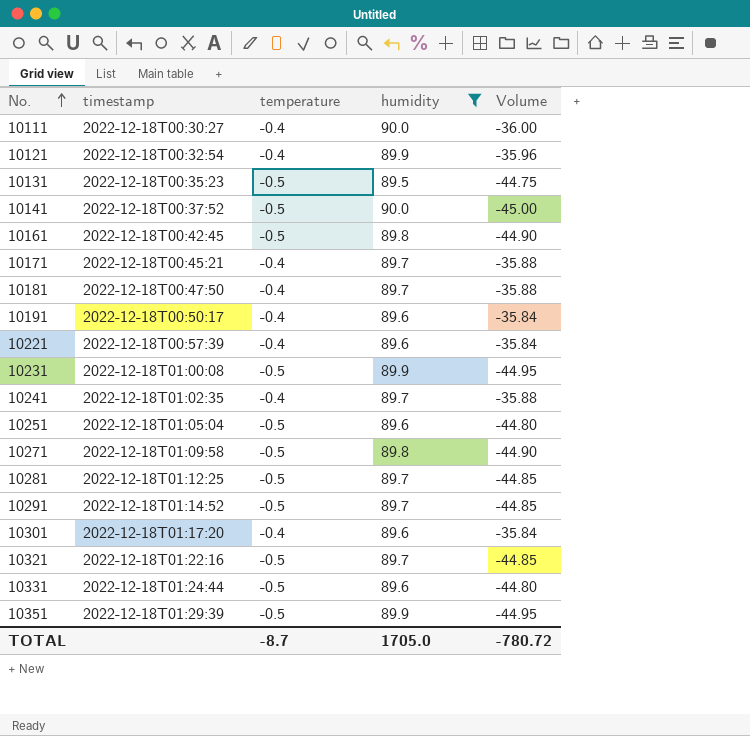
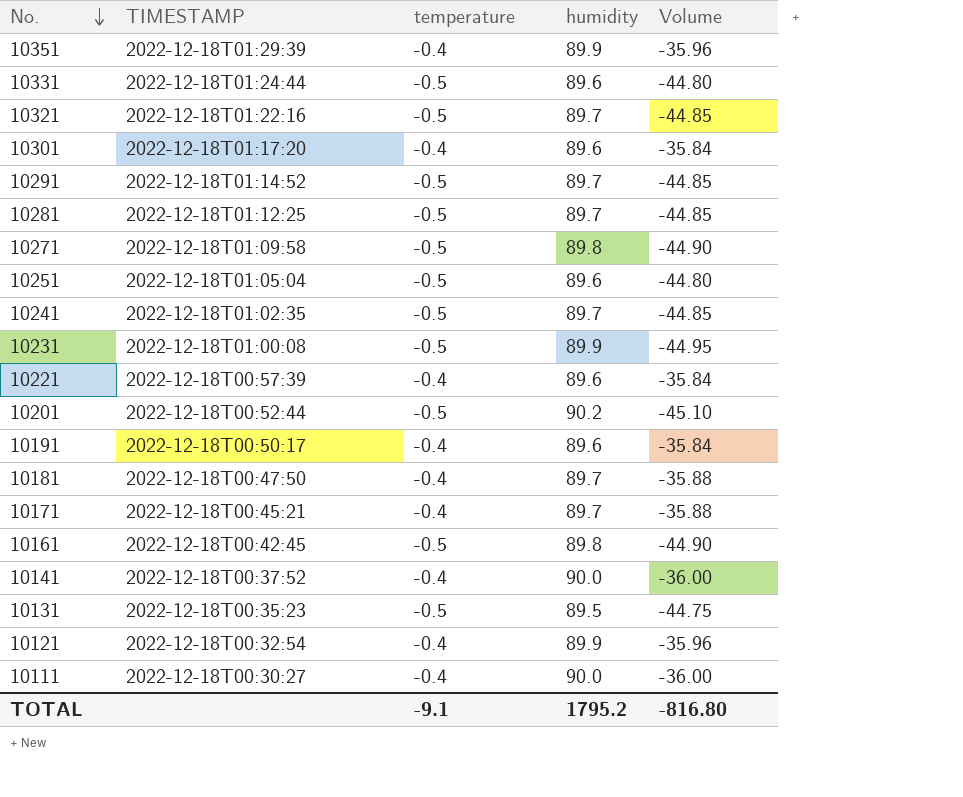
filter: humidity != 90.2 -> none
row order: No. ascending -> No. descending
column name: timestamp -> TIMESTAMP
10351 | temperature: -0.5 -> -0.4
10351 | Volume: -44.95 -> -35.96
10241 | temperature: -0.4 -> -0.5
10241 | Volume: -35.88 -> -44.85
10141 | temperature: -0.5 -> -0.4
10141 | Volume: -45.00 -> -36.00
TOTAL | temperature: -8.7 -> -9.1
TOTAL | humidity: 1705.0 -> 1795.2
TOTAL | Volume: -780.72 -> -816.80

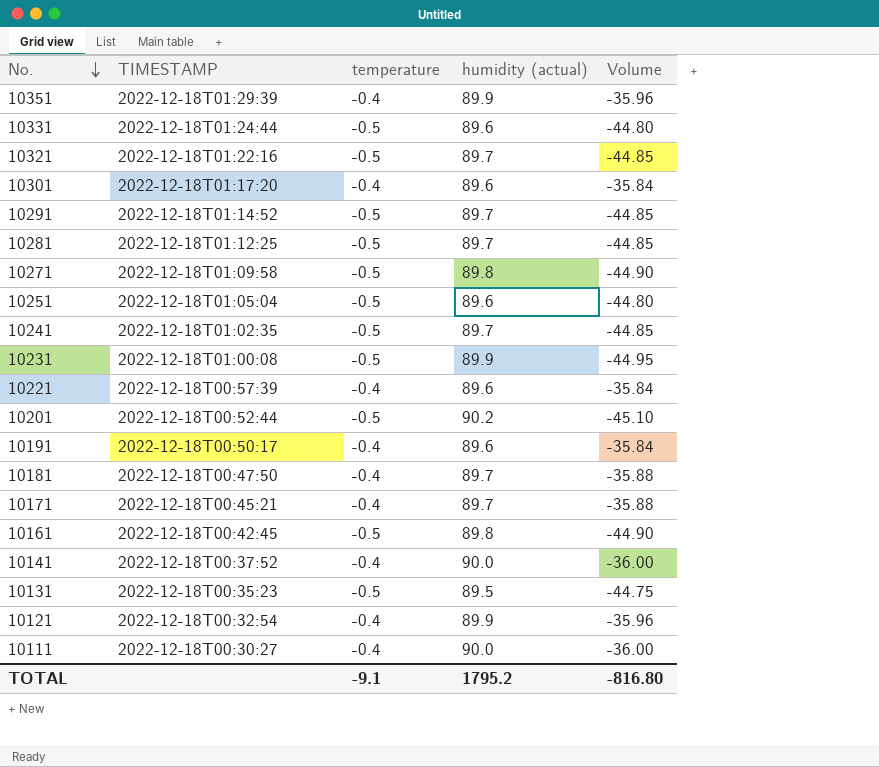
column name: humidity -> humidity (actual)

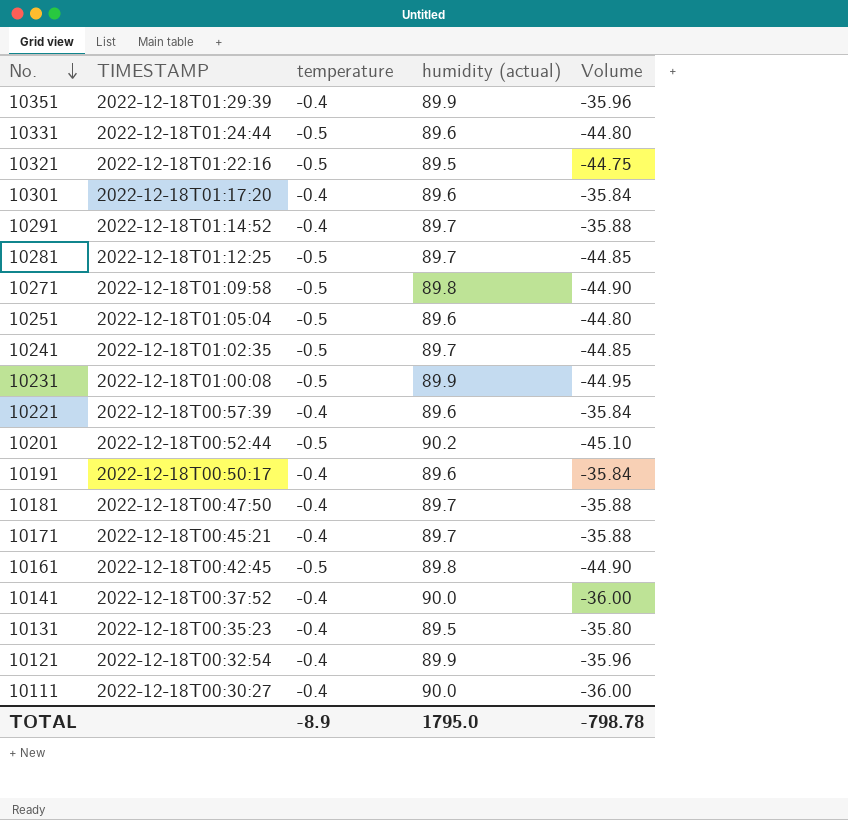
10321 | humidity (actual): 89.7 -> 89.5
10321 | Volume: -44.85 -> -44.75
10291 | temperature: -0.5 -> -0.4
10291 | Volume: -44.85 -> -35.88
10131 | temperature: -0.5 -> -0.4
10131 | Volume: -44.75 -> -35.80
TOTAL | temperature: -9.1 -> -8.9
TOTAL | humidity (actual): 1795.2 -> 1795.0
TOTAL | Volume: -816.80 -> -798.78

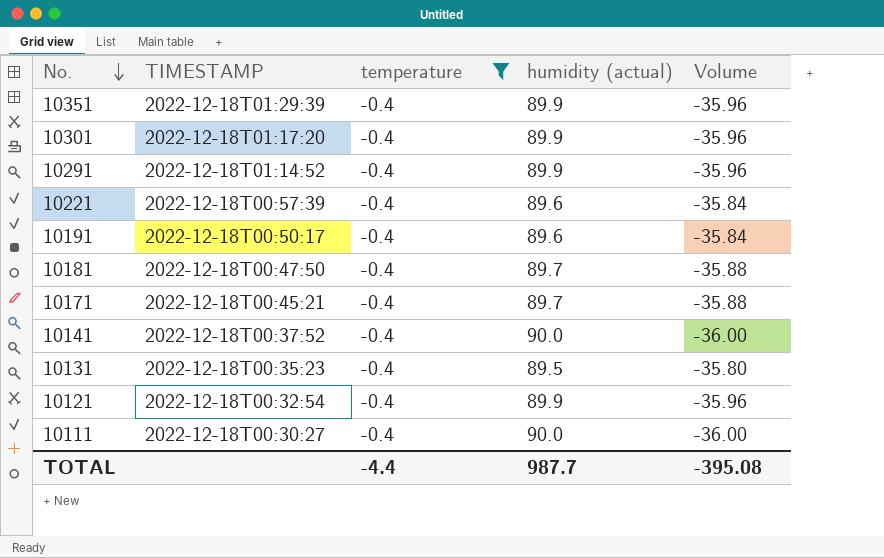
filter: none -> temperature = -0.4
10301 | humidity (actual): 89.6 -> 89.9
10301 | Volume: -35.84 -> -35.96
10291 | humidity (actual): 89.7 -> 89.9
10291 | Volume: -35.88 -> -35.96
TOTAL | temperature: -8.9 -> -4.4
TOTAL | humidity (actual): 1795.0 -> 987.7
TOTAL | Volume: -798.78 -> -395.08

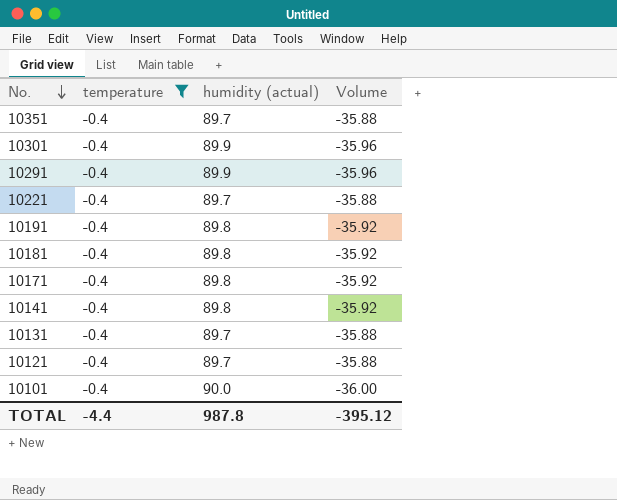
column TIMESTAMP | position: 2 -> none
row 10111: 2022-12-18T00:30:27 | -0.4 | 90.0 | -36.00 -> none
10351 | humidity (actual): 89.9 -> 89.7
10351 | Volume: -35.96 -> -35.88
10221 | humidity (actual): 89.6 -> 89.7
10221 | Volume: -35.84 -> -35.88
10191 | humidity (actual): 89.6 -> 89.8
10191 | Volume: -35.84 -> -35.92
10181 | humidity (actual): 89.7 -> 89.8
10181 | Volume: -35.88 -> -35.92
10171 | humidity (actual): 89.7 -> 89.8
10171 | Volume: -35.88 -> -35.92
10141 | humidity (actual): 90.0 -> 89.8
10141 | Volume: -36.00 -> -35.92
10131 | humidity (actual): 89.5 -> 89.7
10131 | Volume: -35.80 -> -35.88
10121 | humidity (actual): 89.9 -> 89.7
10121 | Volume: -35.96 -> -35.88
row 10101: none -> -0.4 | 90.0 | -36.00
TOTAL | humidity (actual): 987.7 -> 987.8
TOTAL | Volume: -395.08 -> -395.12

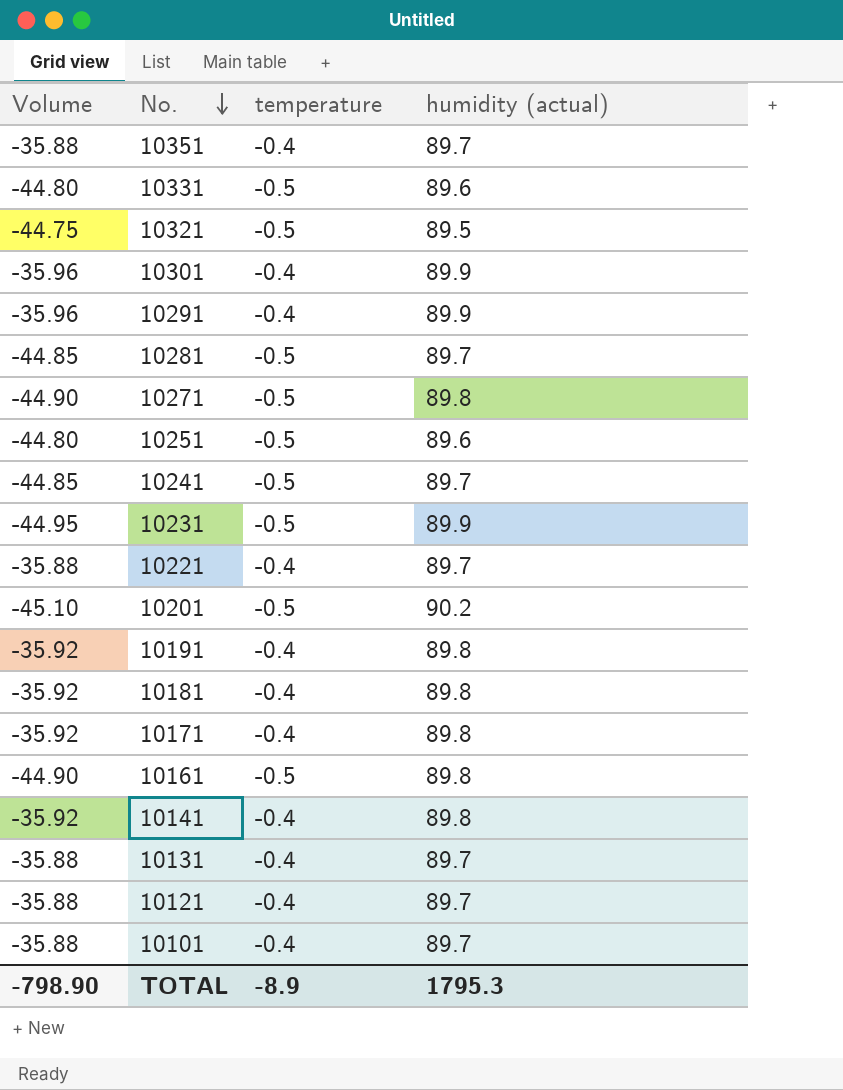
filter: temperature = -0.4 -> none
column Volume | position: 4 -> 1
10101 | Volume: -36.00 -> -35.88
10101 | humidity (actual): 90.0 -> 89.7
TOTAL | Volume: -395.12 -> -798.90
TOTAL | temperature: -4.4 -> -8.9
TOTAL | humidity (actual): 987.8 -> 1795.3

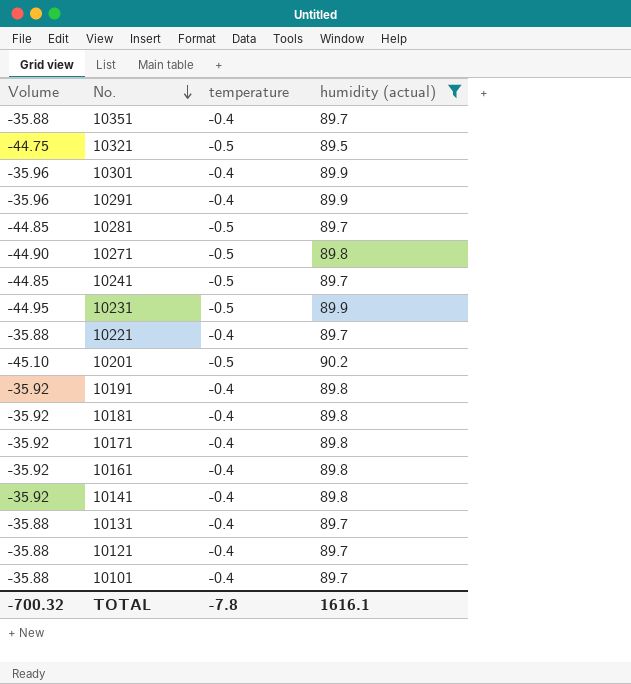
filter: none -> humidity (actual) != 89.6
10161 | Volume: -44.90 -> -35.92
10161 | temperature: -0.5 -> -0.4
TOTAL | Volume: -798.90 -> -700.32
TOTAL | temperature: -8.9 -> -7.8
TOTAL | humidity (actual): 1795.3 -> 1616.1

